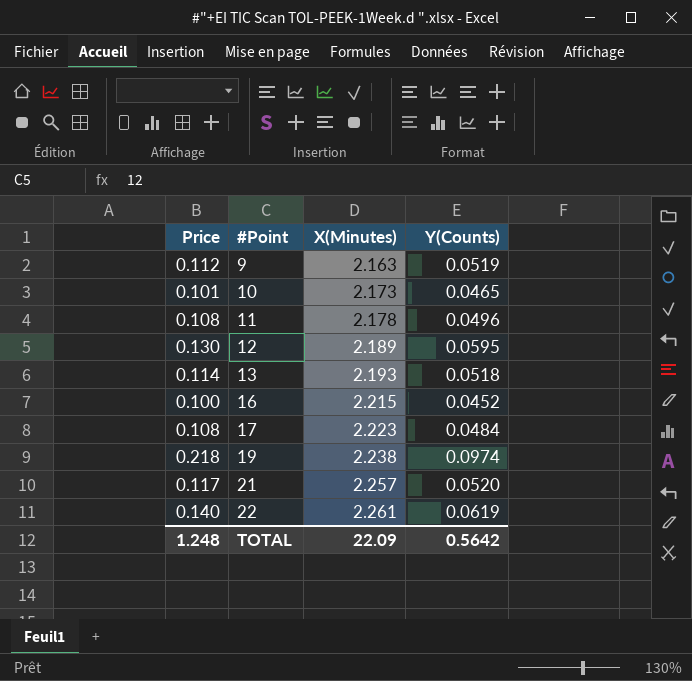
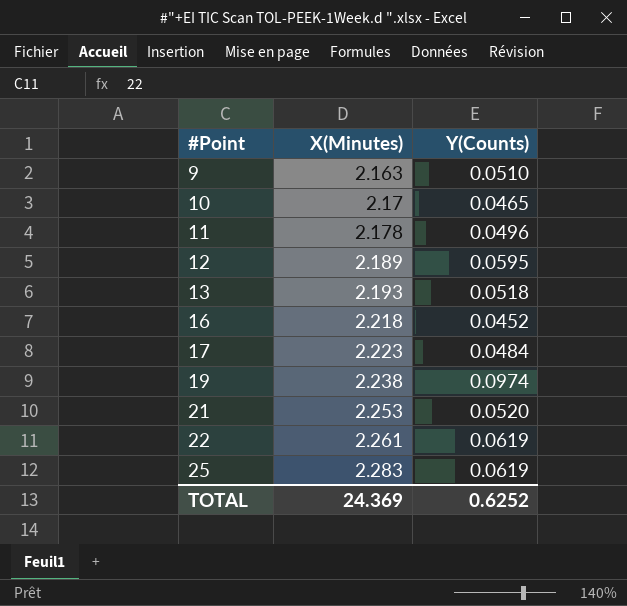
column Price | formula: [X(Minutes)] * [Y(Counts)] -> none
9 | Y(Counts): 0.0519 -> 0.0510
10 | X(Minutes): 2.173 -> 2.17
16 | X(Minutes): 2.215 -> 2.218
21 | X(Minutes): 2.257 -> 2.253
row 25: none -> 2.283 | 0.0619
TOTAL | X(Minutes): 22.09 -> 24.369
TOTAL | Y(Counts): 0.5642 -> 0.6252

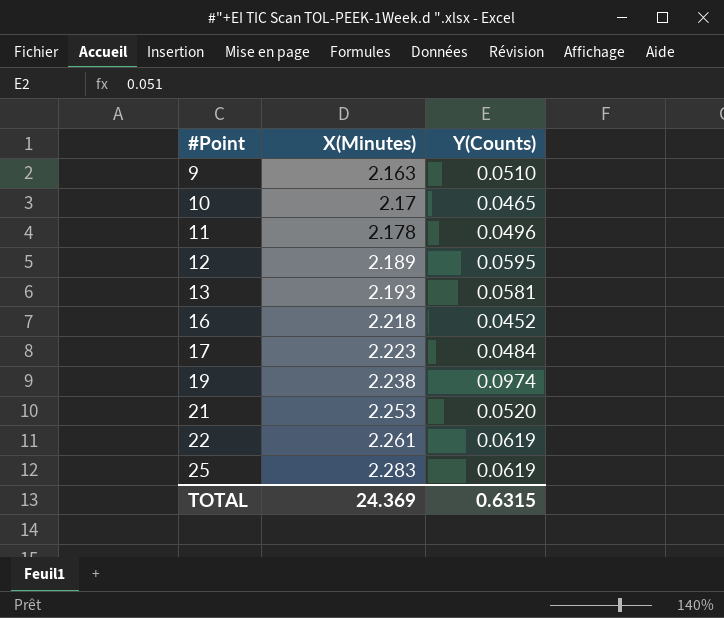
13 | Y(Counts): 0.0518 -> 0.0581
TOTAL | Y(Counts): 0.6252 -> 0.6315

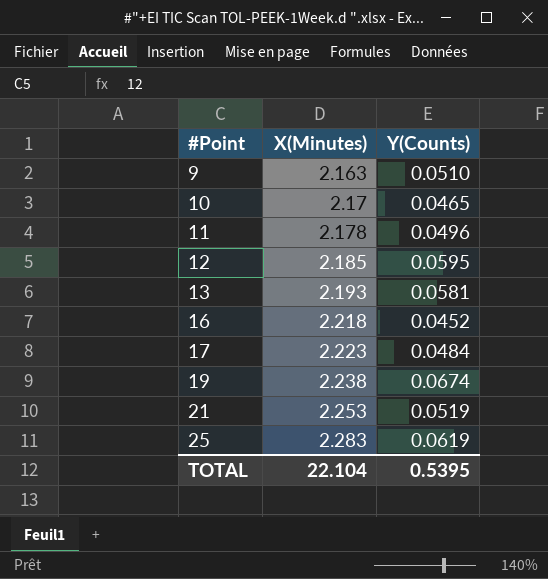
row 22: 2.261 | 0.0619 -> none
12 | X(Minutes): 2.189 -> 2.185
19 | Y(Counts): 0.0974 -> 0.0674
21 | Y(Counts): 0.0520 -> 0.0519
TOTAL | X(Minutes): 24.369 -> 22.104
TOTAL | Y(Counts): 0.6315 -> 0.5395

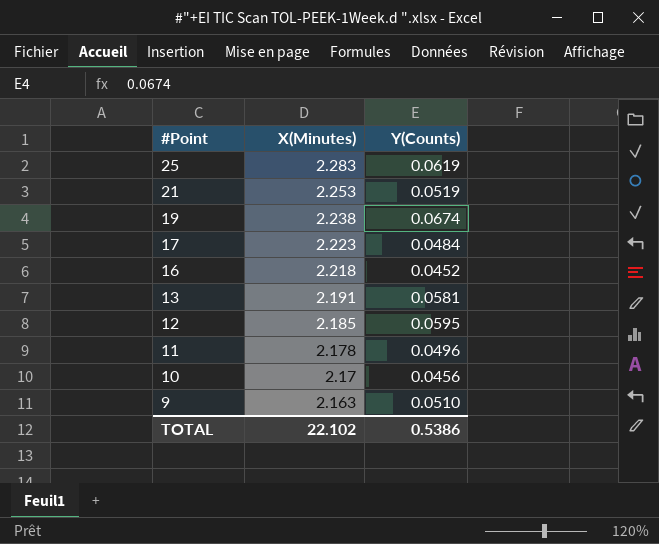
row order: #Point ascending -> #Point descending
13 | X(Minutes): 2.193 -> 2.191
10 | Y(Counts): 0.0465 -> 0.0456
TOTAL | X(Minutes): 22.104 -> 22.102
TOTAL | Y(Counts): 0.5395 -> 0.5386

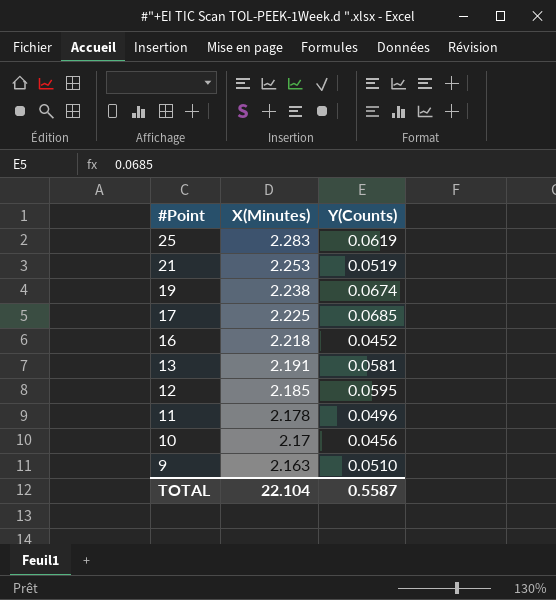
17 | X(Minutes): 2.223 -> 2.225
17 | Y(Counts): 0.0484 -> 0.0685
TOTAL | X(Minutes): 22.102 -> 22.104
TOTAL | Y(Counts): 0.5386 -> 0.5587

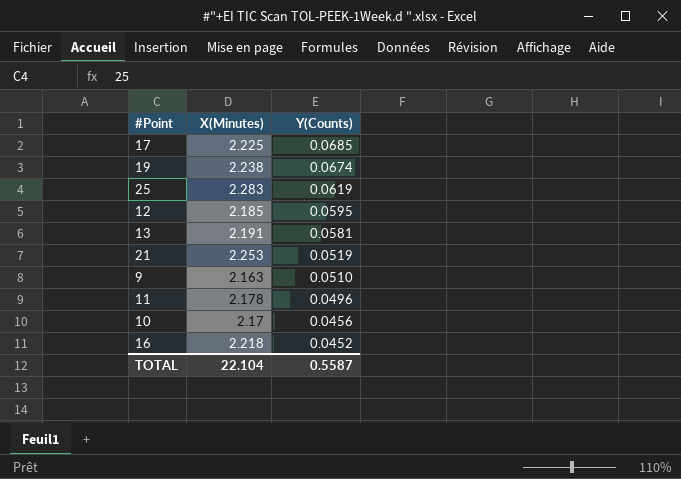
row order: #Point descending -> Y(Counts) descending

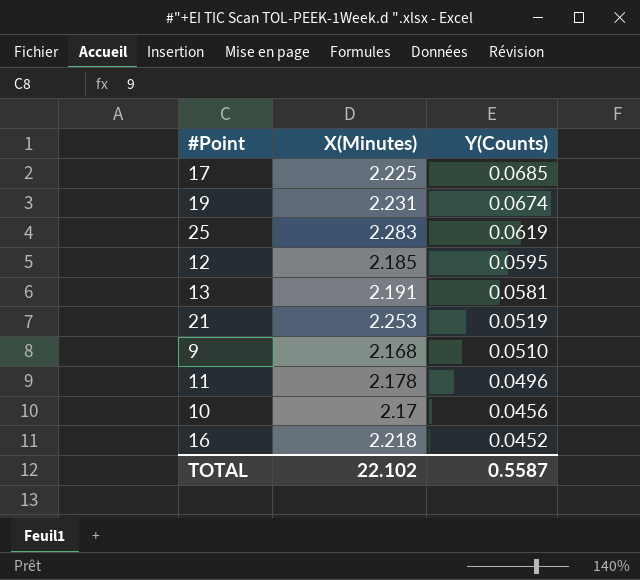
19 | X(Minutes): 2.238 -> 2.231
9 | X(Minutes): 2.163 -> 2.168
TOTAL | X(Minutes): 22.104 -> 22.102

